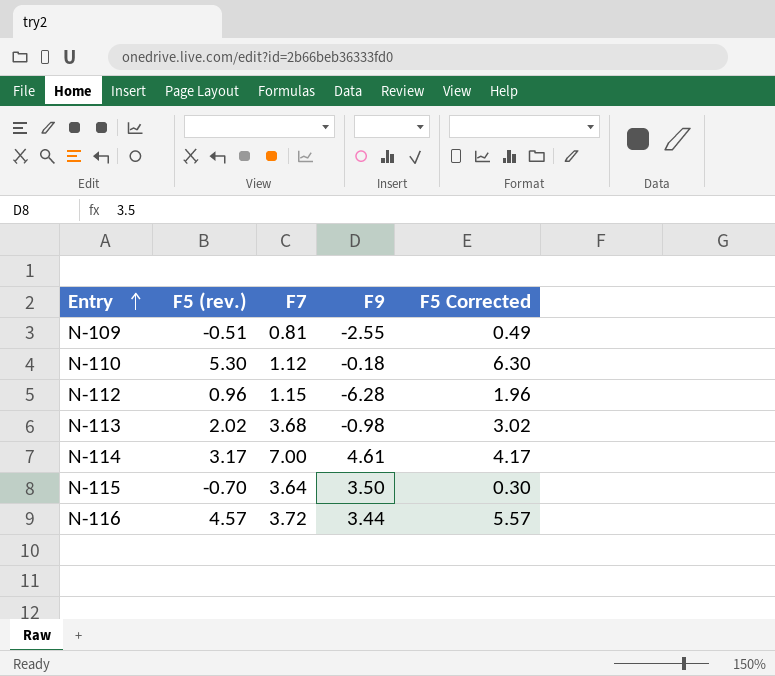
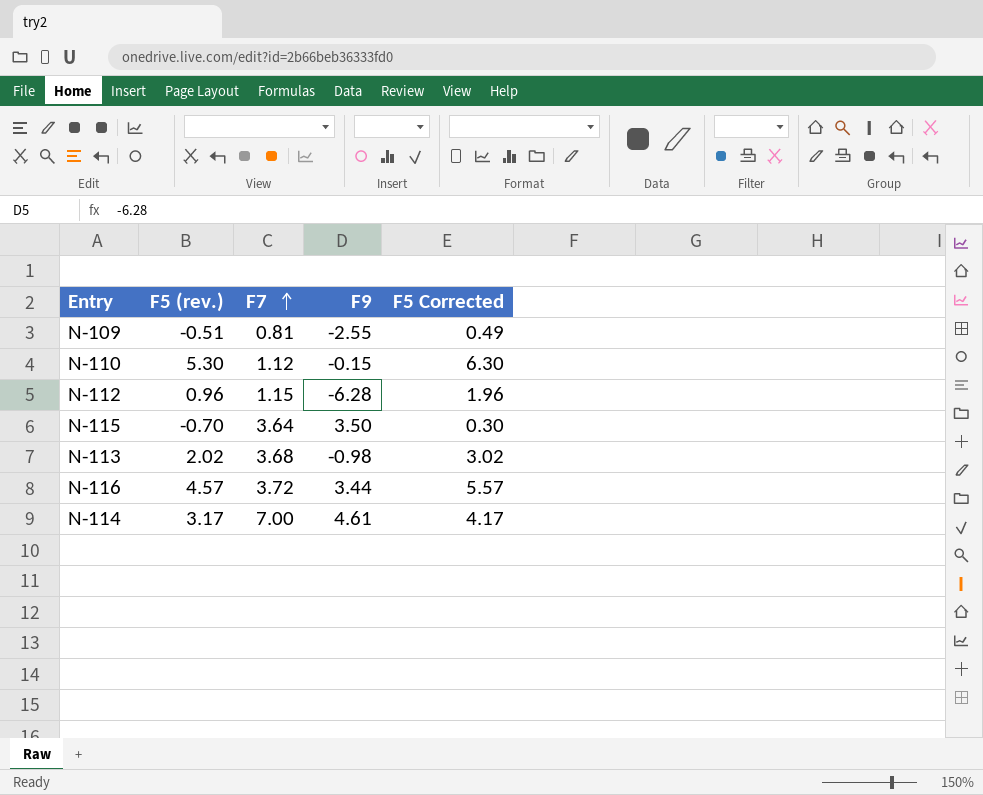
row order: Entry ascending -> F7 ascending
N-110 | F9: -0.18 -> -0.15

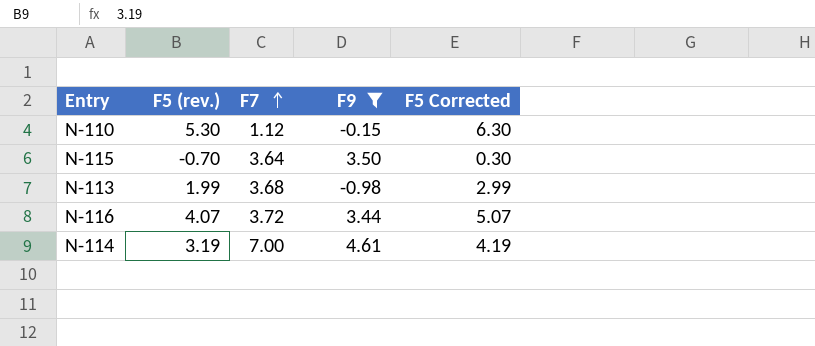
filter: none -> F9 >= -0.98
N-113 | F5 (rev.): 2.02 -> 1.99
N-113 | F5 Corrected: 3.02 -> 2.99
N-116 | F5 (rev.): 4.57 -> 4.07
N-116 | F5 Corrected: 5.57 -> 5.07
N-114 | F5 (rev.): 3.17 -> 3.19
N-114 | F5 Corrected: 4.17 -> 4.19

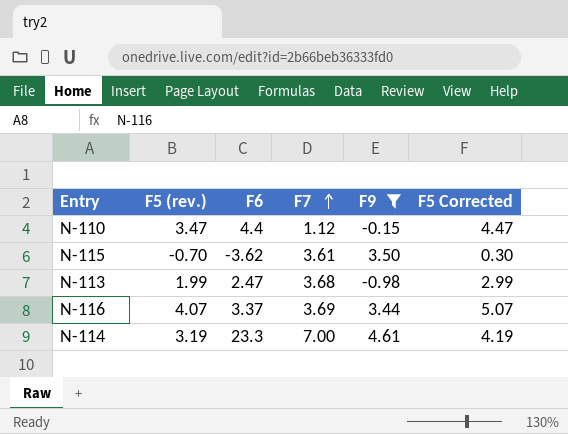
column F6 | position: none -> 3
N-110 | F5 (rev.): 5.30 -> 3.47
N-110 | F5 Corrected: 6.30 -> 4.47
N-115 | F7: 3.64 -> 3.61
N-116 | F7: 3.72 -> 3.69

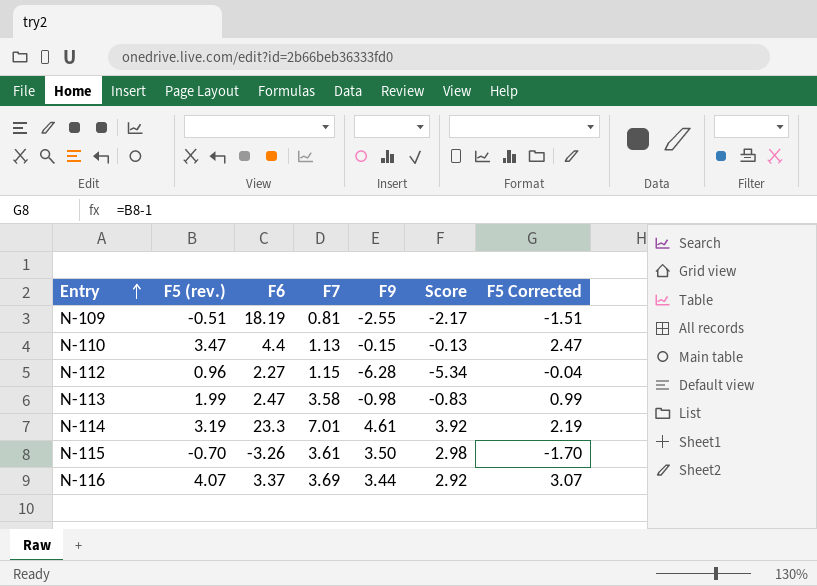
filter: F9 >= -0.98 -> none
row order: F7 ascending -> Entry ascending
column Score | formula: none -> [F9] * 0.85
column F5 Corrected | formula: [F5 (rev.)] + 1 -> [F5 (rev.)] - 1
N-110 | F7: 1.12 -> 1.13
N-113 | F7: 3.68 -> 3.58
N-114 | F7: 7.00 -> 7.01
N-115 | F6: -3.62 -> -3.26

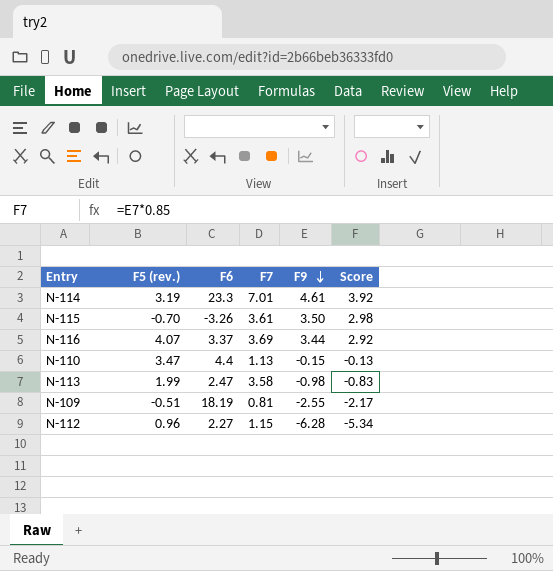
row order: Entry ascending -> F9 descending
column F5 Corrected | formula: [F5 (rev.)] - 1 -> none

